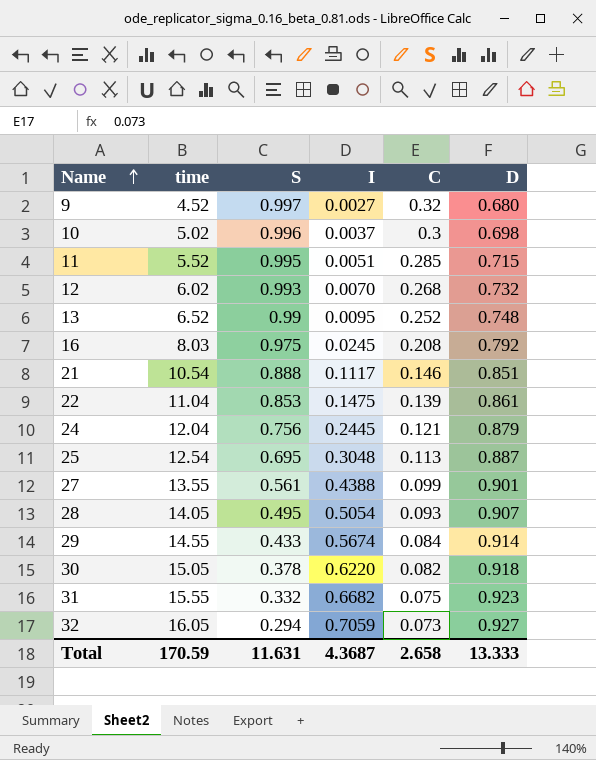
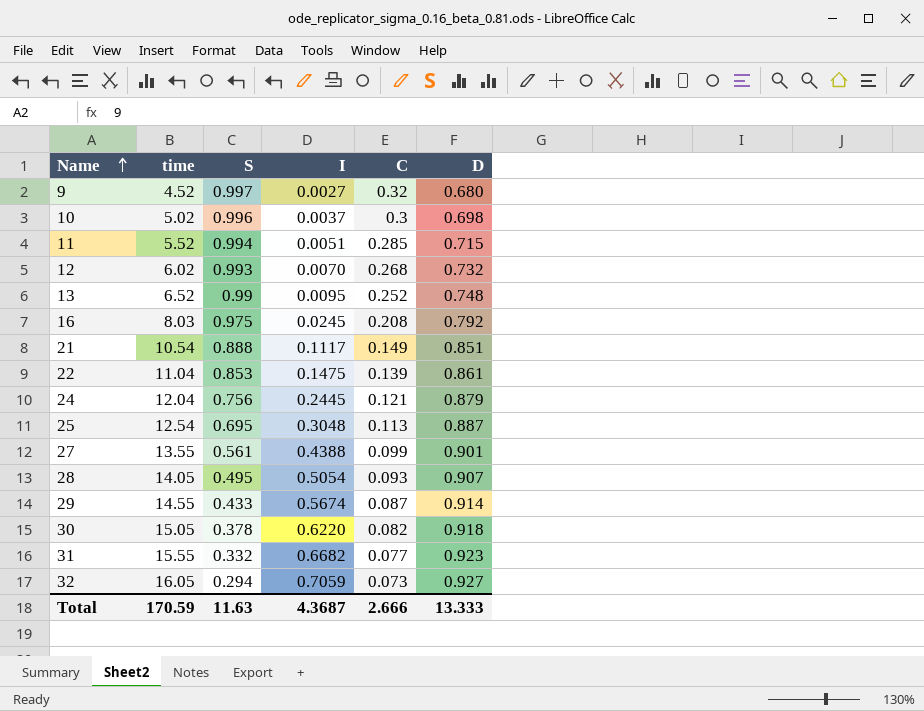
11 | S: 0.995 -> 0.994
21 | C: 0.146 -> 0.149
29 | C: 0.084 -> 0.087
31 | C: 0.075 -> 0.077
Total | S: 11.631 -> 11.63
Total | C: 2.658 -> 2.666

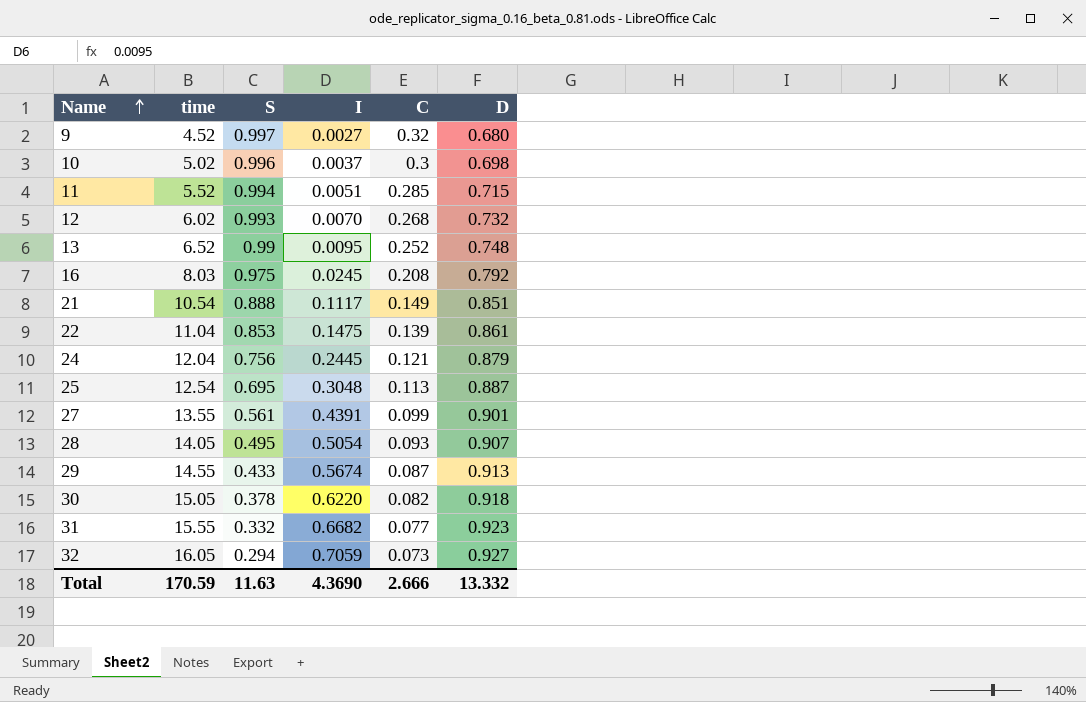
27 | I: 0.4388 -> 0.4391
29 | D: 0.914 -> 0.913
Total | I: 4.3687 -> 4.3690
Total | D: 13.333 -> 13.332

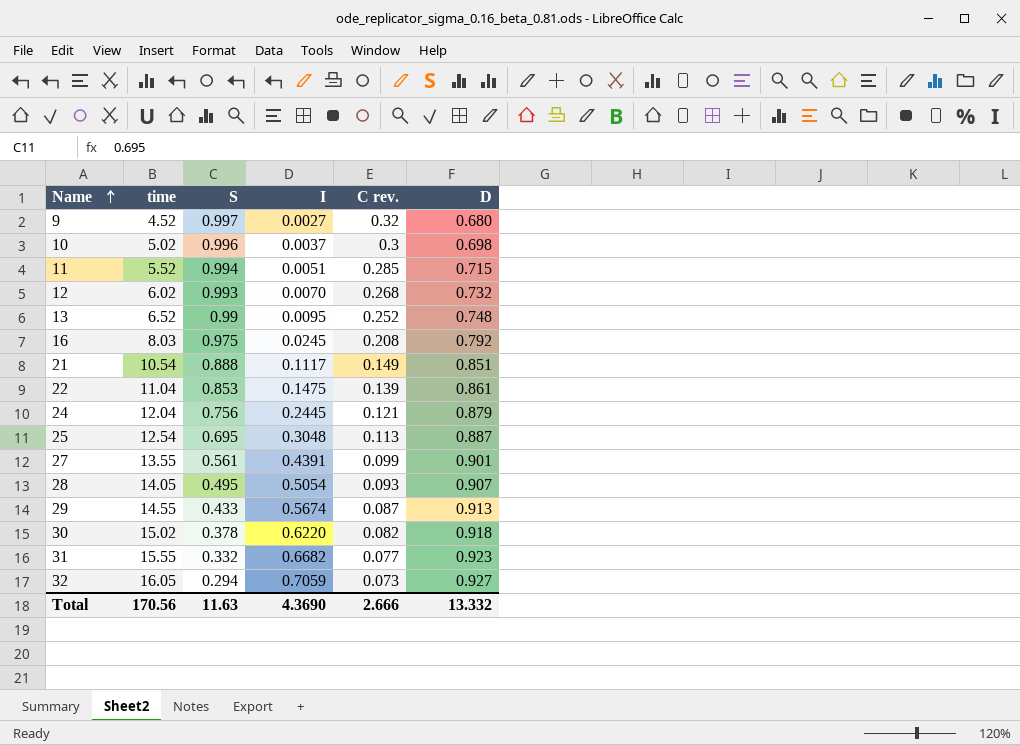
column name: C -> C rev.
30 | time: 15.05 -> 15.02
Total | time: 170.59 -> 170.56

